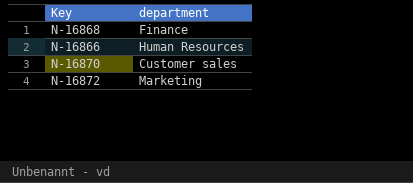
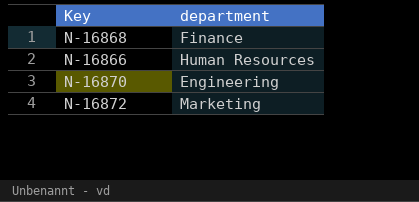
N-16870 | department: Customer sales -> Engineering

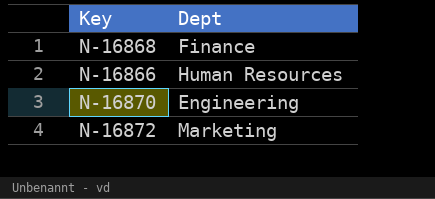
column name: department -> Dept

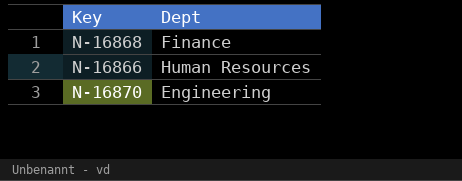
row N-16872: Marketing -> none

